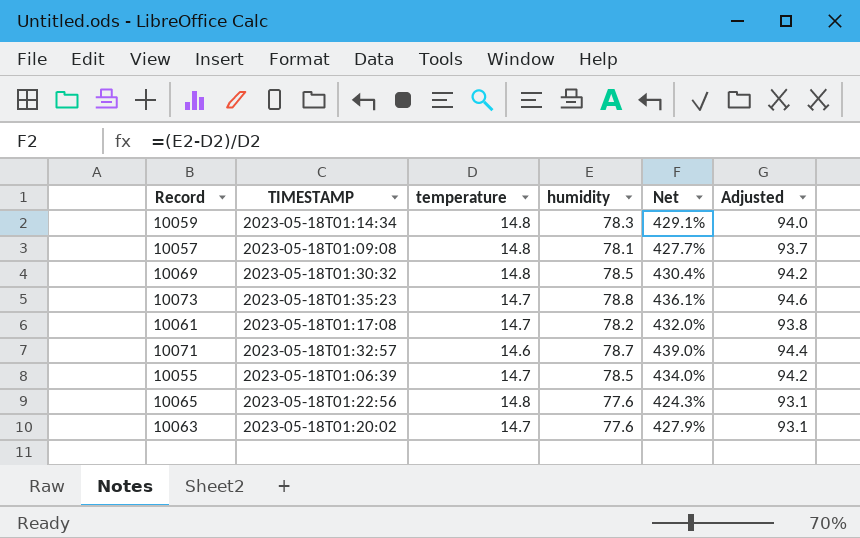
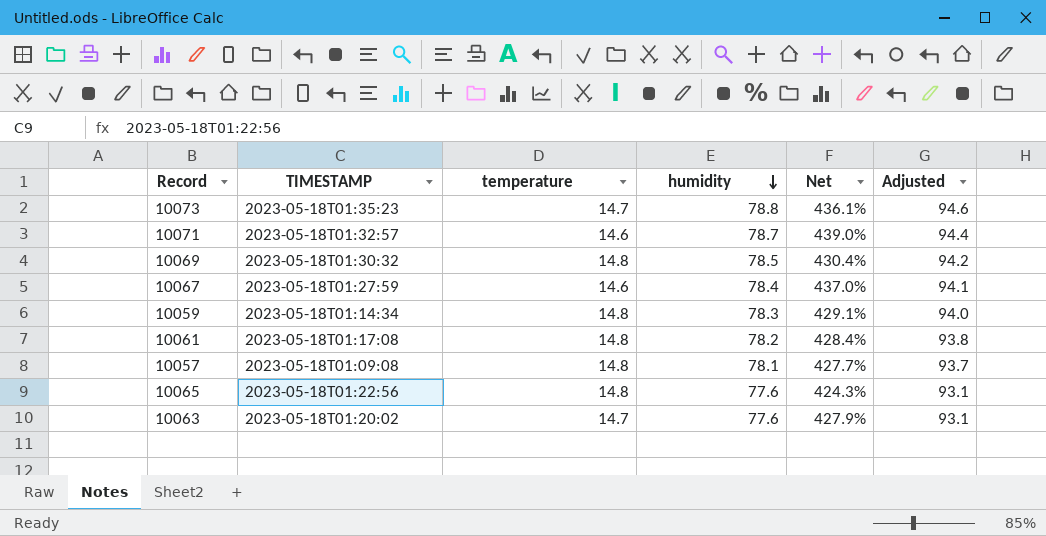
row order: none -> humidity descending
row 10055: 2023-05-18T01:06:39 | 14.7 | 78.5 | 434.0% | 94.2 -> none
row 10067: none -> 2023-05-18T01:27:59 | 14.6 | 78.4 | 437.0% | 94.1
10061 | temperature: 14.7 -> 14.8
10061 | Net: 432.0% -> 428.4%

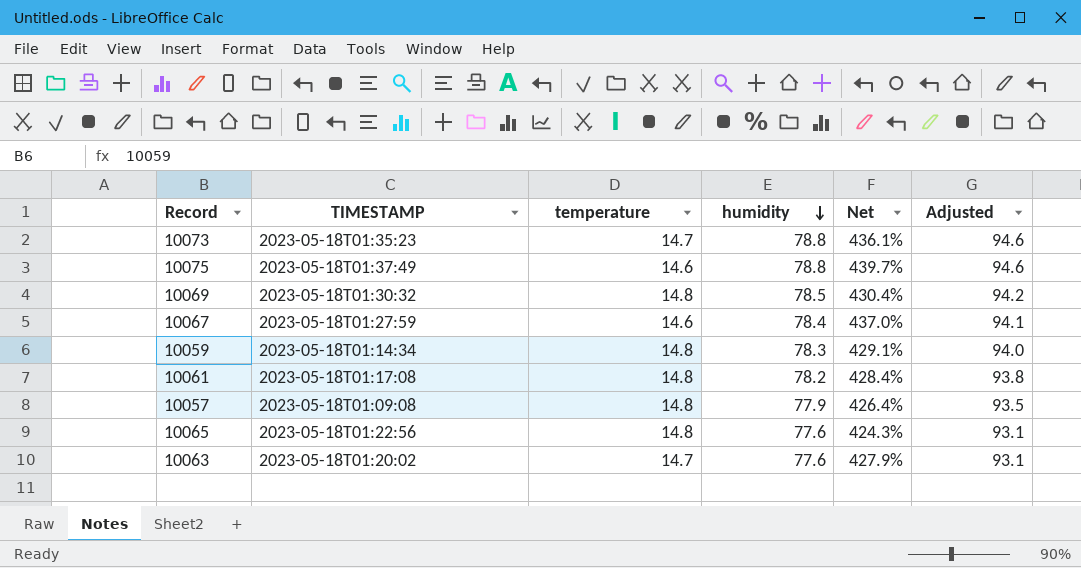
row 10071: 2023-05-18T01:32:57 | 14.6 | 78.7 | 439.0% | 94.4 -> none
row 10075: none -> 2023-05-18T01:37:49 | 14.6 | 78.8 | 439.7% | 94.6
10057 | humidity: 78.1 -> 77.9
10057 | Net: 427.7% -> 426.4%
10057 | Adjusted: 93.7 -> 93.5

